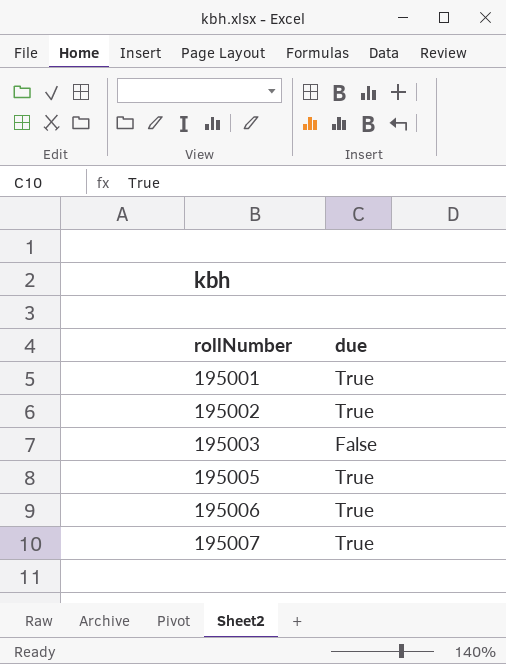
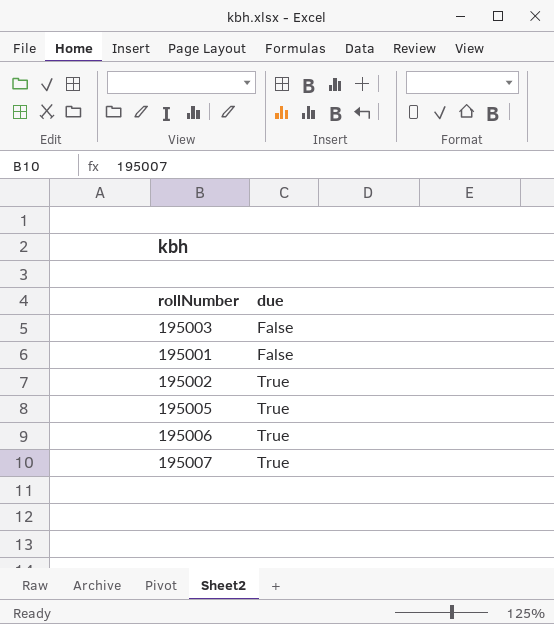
row order: rollNumber ascending -> due ascending
195001 | due: True -> False

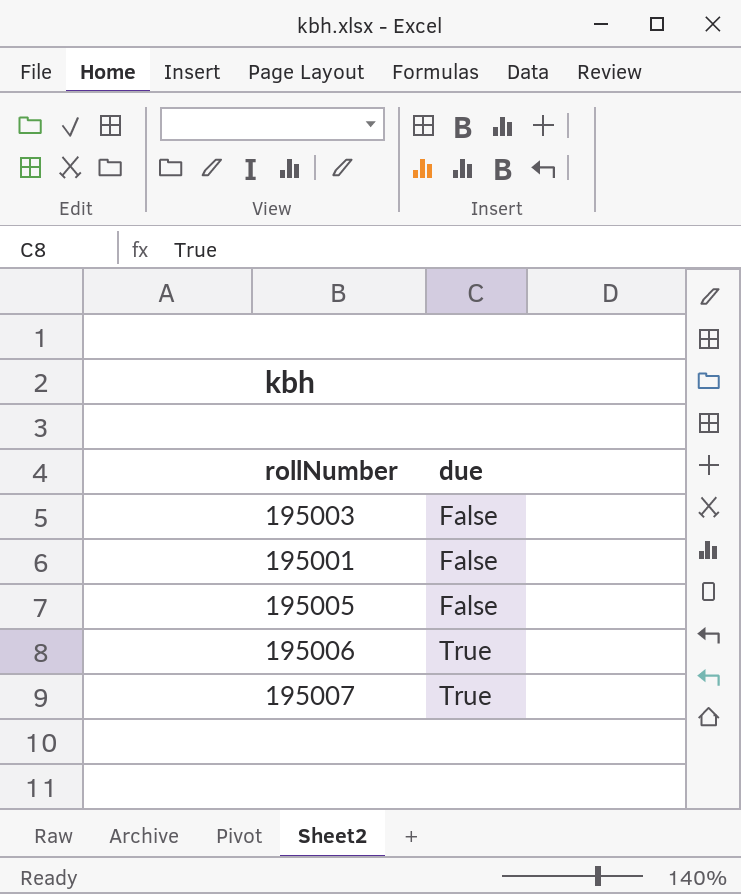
row 195002: True -> none
195005 | due: True -> False

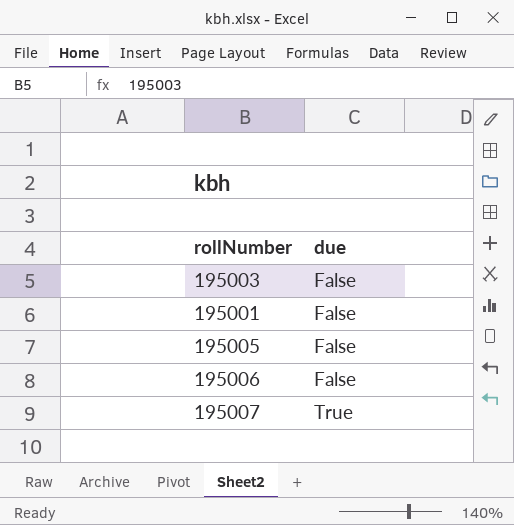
195006 | due: True -> False

